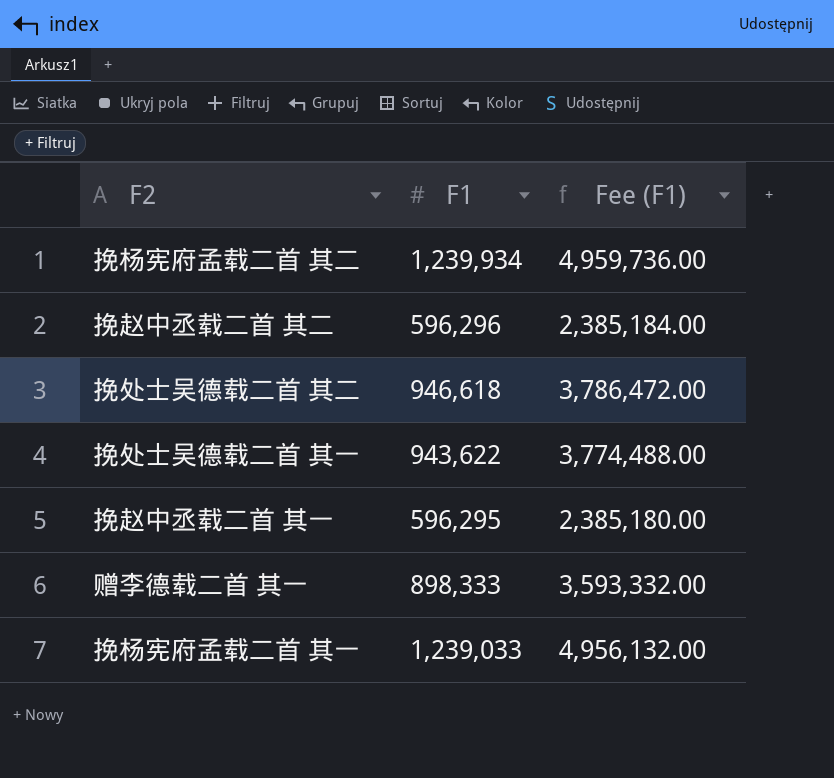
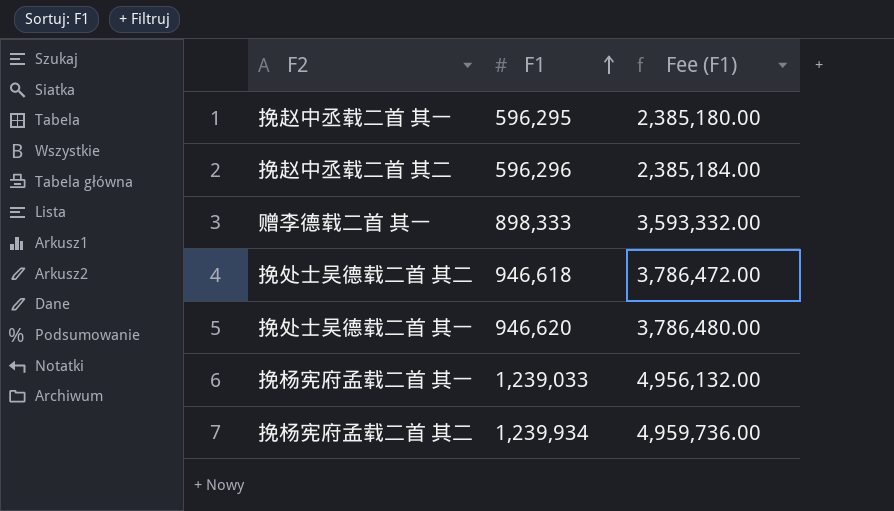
row order: none -> F1 ascending
挽处士吴德载二首 其一 | F1: 943,622 -> 946,620
挽处士吴德载二首 其一 | Fee (F1): 3,774,488.00 -> 3,786,480.00

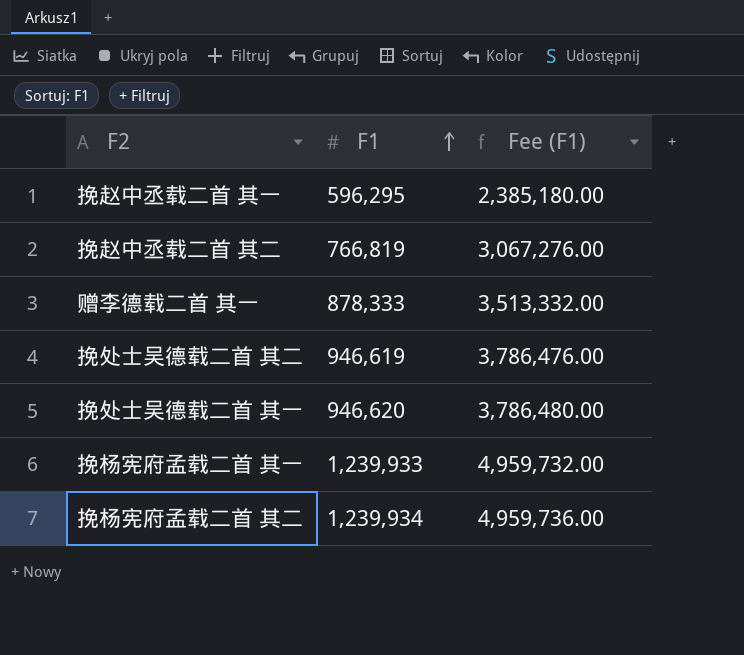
挽赵中丞载二首 其二 | F1: 596,296 -> 766,819
挽赵中丞载二首 其二 | Fee (F1): 2,385,184.00 -> 3,067,276.00
赠李德载二首 其一 | F1: 898,333 -> 878,333
赠李德载二首 其一 | Fee (F1): 3,593,332.00 -> 3,513,332.00
挽处士吴德载二首 其二 | F1: 946,618 -> 946,619
挽处士吴德载二首 其二 | Fee (F1): 3,786,472.00 -> 3,786,476.00
挽杨宪府孟载二首 其一 | F1: 1,239,033 -> 1,239,933
挽杨宪府孟载二首 其一 | Fee (F1): 4,956,132.00 -> 4,959,732.00

